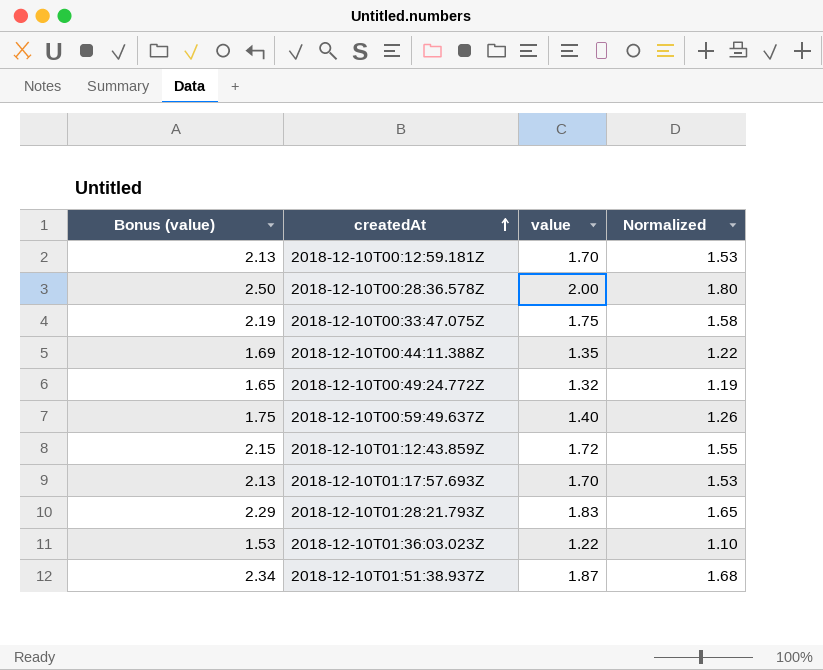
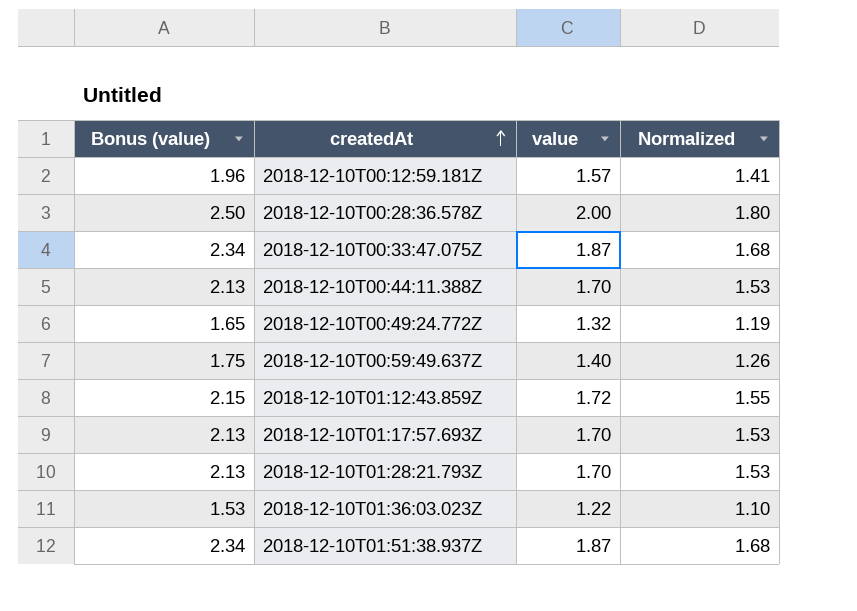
2018-12-10T00:12:59.181Z | Bonus (value): 2.13 -> 1.96
2018-12-10T00:12:59.181Z | value: 1.70 -> 1.57
2018-12-10T00:12:59.181Z | Normalized: 1.53 -> 1.41
2018-12-10T00:33:47.075Z | Bonus (value): 2.19 -> 2.34
2018-12-10T00:33:47.075Z | value: 1.75 -> 1.87
2018-12-10T00:33:47.075Z | Normalized: 1.58 -> 1.68
2018-12-10T00:44:11.388Z | Bonus (value): 1.69 -> 2.13
2018-12-10T00:44:11.388Z | value: 1.35 -> 1.70
2018-12-10T00:44:11.388Z | Normalized: 1.22 -> 1.53
2018-12-10T01:28:21.793Z | Bonus (value): 2.29 -> 2.13
2018-12-10T01:28:21.793Z | value: 1.83 -> 1.70
2018-12-10T01:28:21.793Z | Normalized: 1.65 -> 1.53

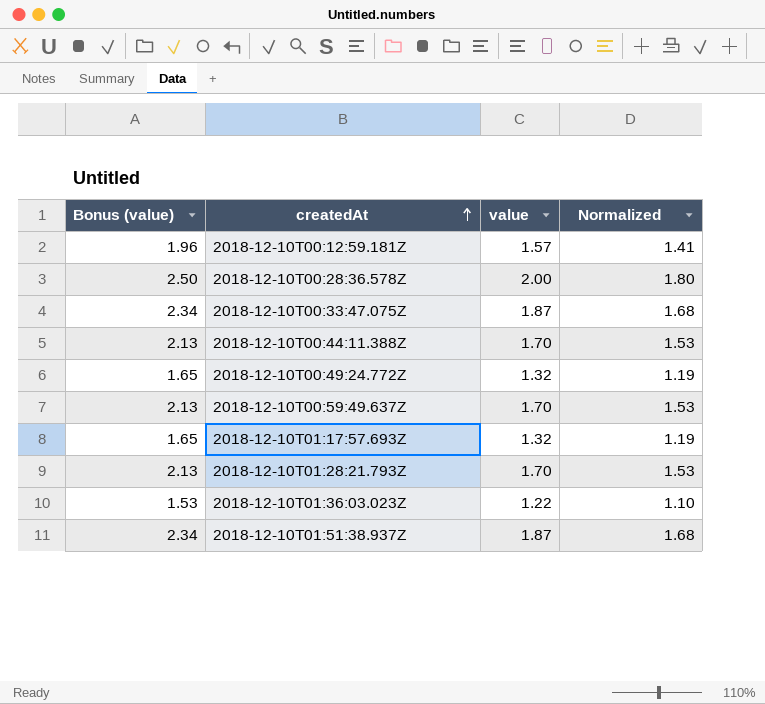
row 2018-12-10T01:12:43.859Z: 2.15 | 1.72 | 1.55 -> none
2018-12-10T00:59:49.637Z | Bonus (value): 1.75 -> 2.13
2018-12-10T00:59:49.637Z | value: 1.40 -> 1.70
2018-12-10T00:59:49.637Z | Normalized: 1.26 -> 1.53
2018-12-10T01:17:57.693Z | Bonus (value): 2.13 -> 1.65
2018-12-10T01:17:57.693Z | value: 1.70 -> 1.32
2018-12-10T01:17:57.693Z | Normalized: 1.53 -> 1.19

